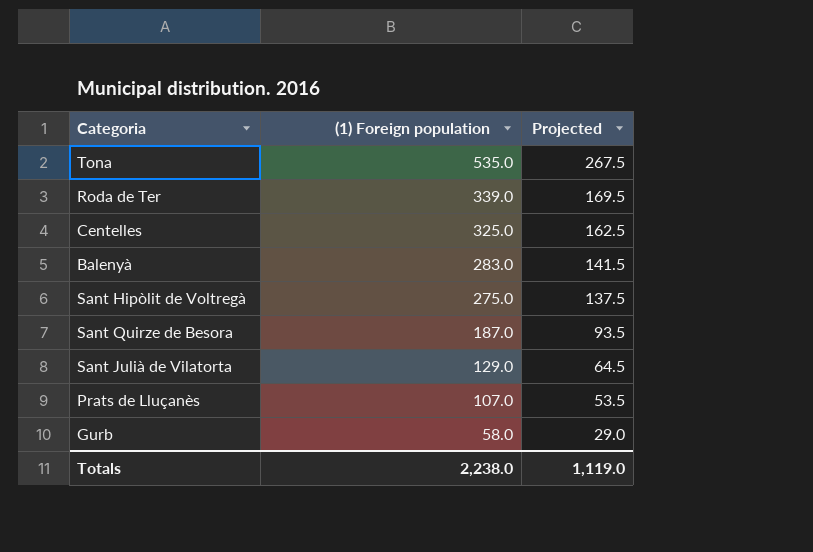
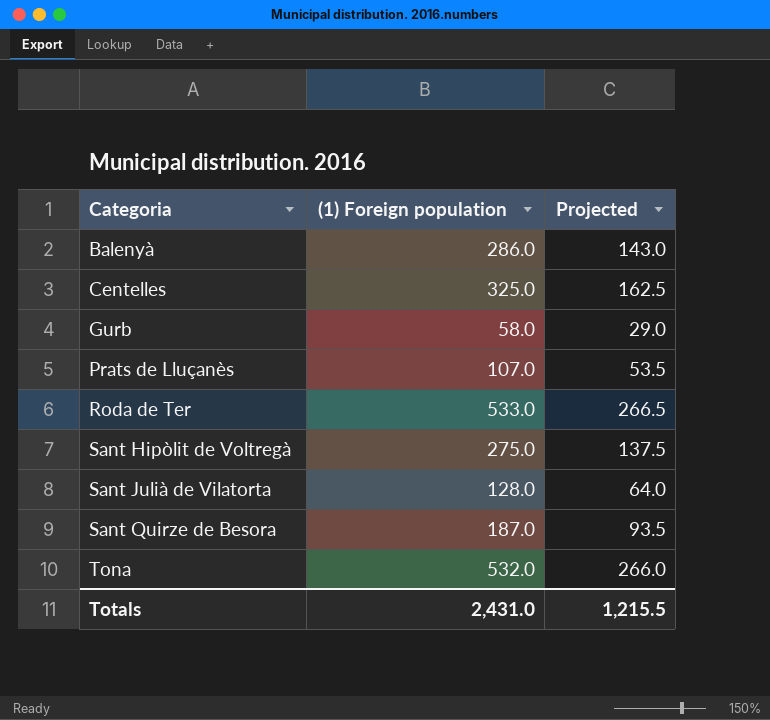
row order: (1) Foreign population descending -> Categoria ascending
Balenyà | (1) Foreign population: 283.0 -> 286.0
Balenyà | Projected: 141.5 -> 143.0
Roda de Ter | (1) Foreign population: 339.0 -> 533.0
Roda de Ter | Projected: 169.5 -> 266.5
Sant Julià de Vilatorta | (1) Foreign population: 129.0 -> 128.0
Sant Julià de Vilatorta | Projected: 64.5 -> 64.0
Tona | (1) Foreign population: 535.0 -> 532.0
Tona | Projected: 267.5 -> 266.0
Totals | (1) Foreign population: 2,238.0 -> 2,431.0
Totals | Projected: 1,119.0 -> 1,215.5

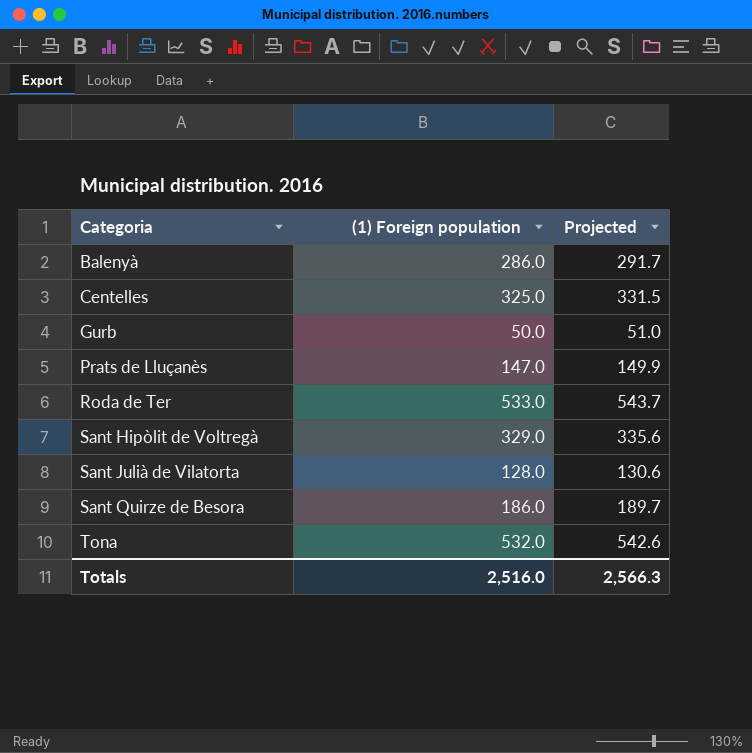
column Projected | formula: [(1) Foreign population] * 0.5 -> [(1) Foreign population] * 1.02
Gurb | (1) Foreign population: 58.0 -> 50.0
Prats de Lluçanès | (1) Foreign population: 107.0 -> 147.0
Sant Hipòlit de Voltregà | (1) Foreign population: 275.0 -> 329.0
Sant Quirze de Besora | (1) Foreign population: 187.0 -> 186.0
Totals | (1) Foreign population: 2,431.0 -> 2,516.0
Totals | Projected: 1,215.5 -> 2,566.3

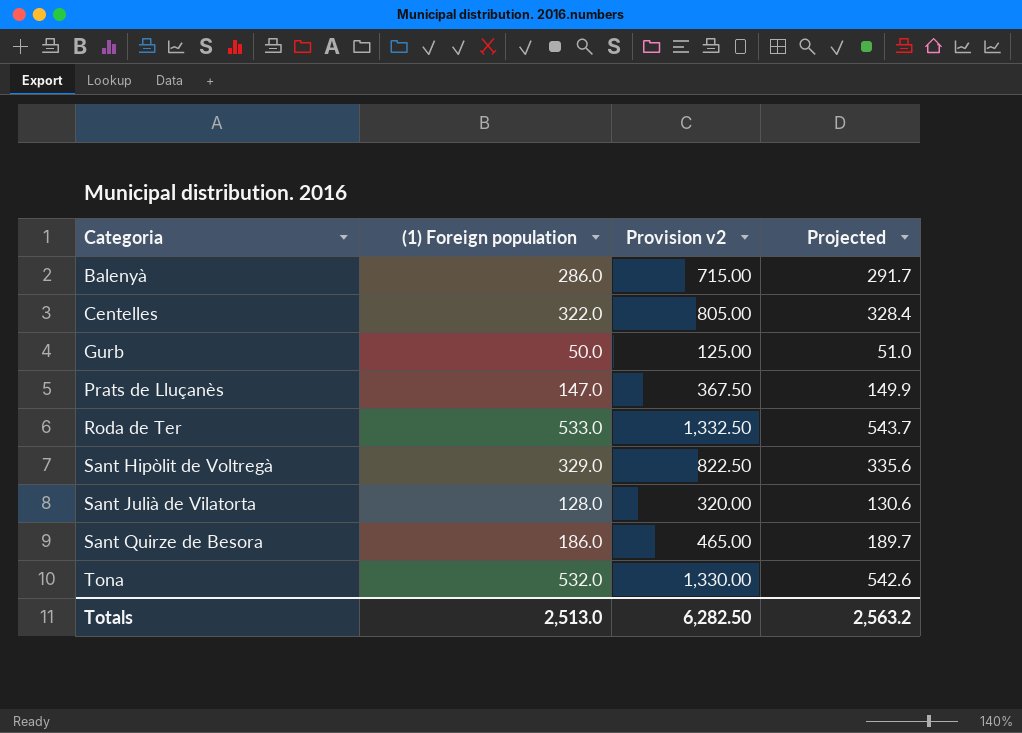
column Provision v2 | formula: none -> [(1) Foreign population] * 2.5
Centelles | (1) Foreign population: 325.0 -> 322.0
Centelles | Projected: 331.5 -> 328.4
Totals | (1) Foreign population: 2,516.0 -> 2,513.0
Totals | Projected: 2,566.3 -> 2,563.2

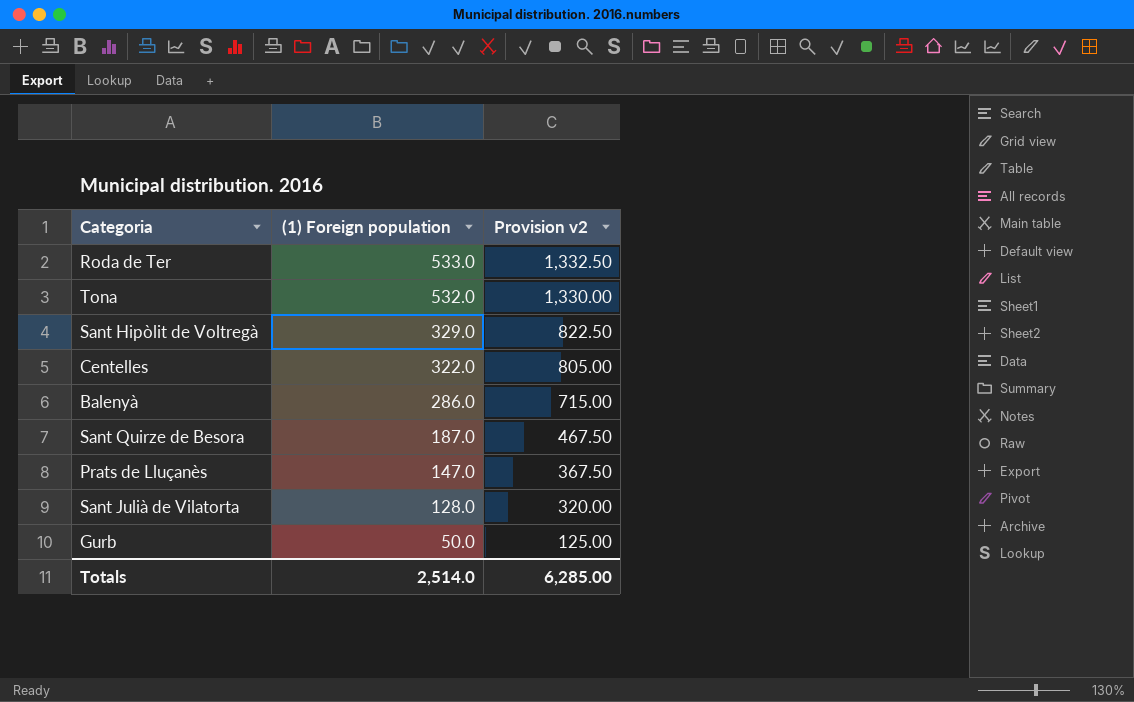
row order: Categoria ascending -> (1) Foreign population descending
column Projected | formula: [(1) Foreign population] * 1.02 -> none
Sant Quirze de Besora | (1) Foreign population: 186.0 -> 187.0
Sant Quirze de Besora | Provision v2: 465.00 -> 467.50
Totals | (1) Foreign population: 2,513.0 -> 2,514.0
Totals | Provision v2: 6,282.50 -> 6,285.00

